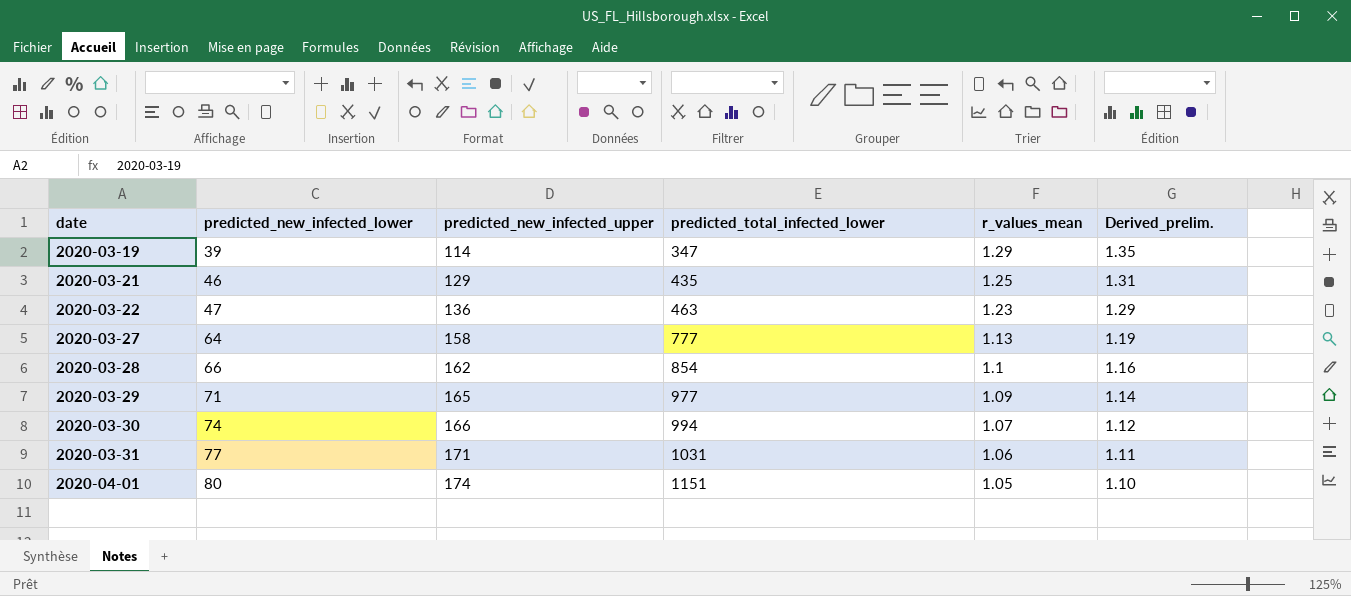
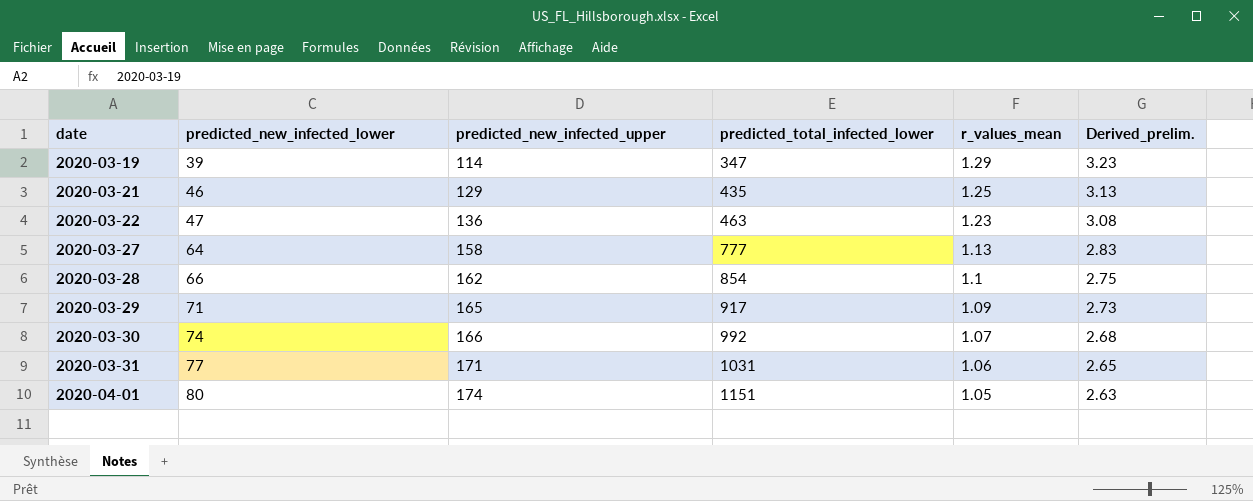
column Derived_prelim. | formula: [r_values_mean] * 1.05 -> [r_values_mean] * 2.5
2020-03-29 | predicted_total_infected_lower: 977 -> 917
2020-03-30 | predicted_total_infected_lower: 994 -> 992

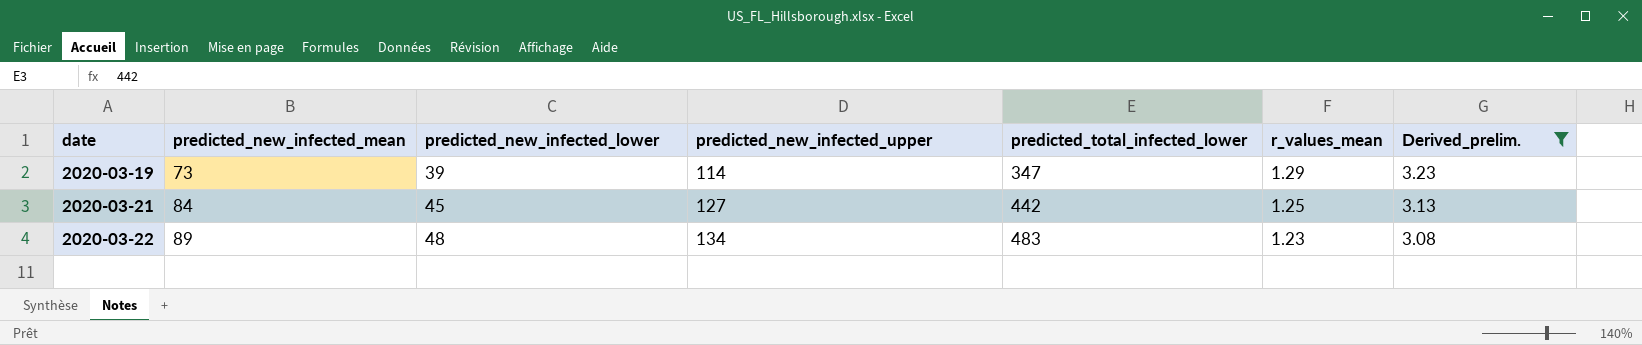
filter: none -> Derived_prelim. >= 3.08
column predicted_new_infected_mean | position: none -> 2
2020-03-21 | predicted_new_infected_lower: 46 -> 45
2020-03-21 | predicted_new_infected_upper: 129 -> 127
2020-03-21 | predicted_total_infected_lower: 435 -> 442
2020-03-22 | predicted_new_infected_lower: 47 -> 48
2020-03-22 | predicted_new_infected_upper: 136 -> 134
2020-03-22 | predicted_total_infected_lower: 463 -> 483

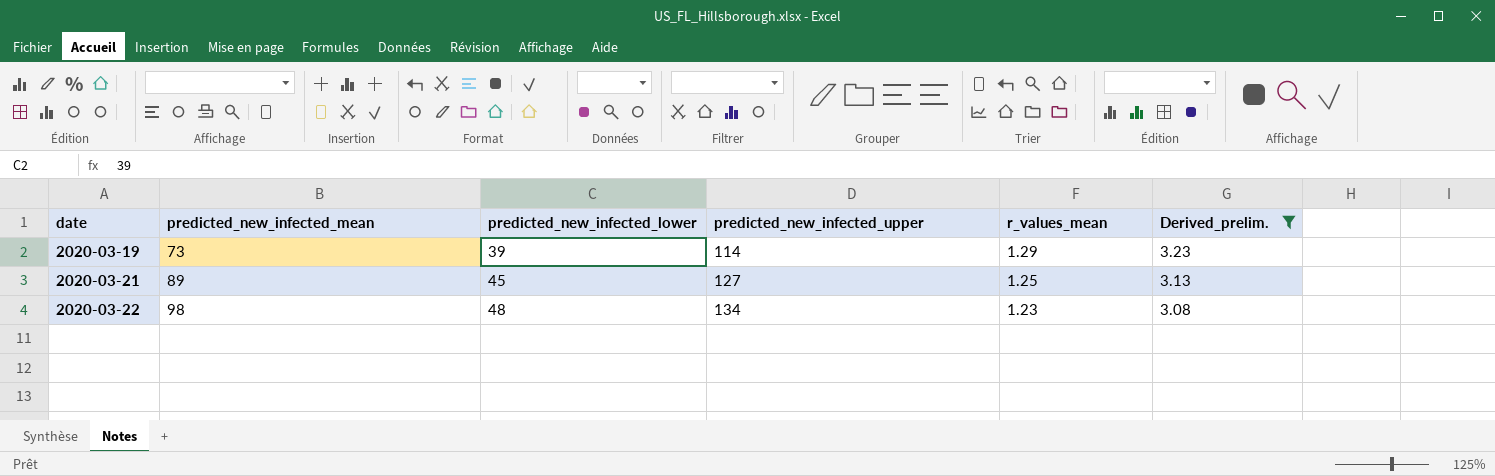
column predicted_total_infected_lower | position: 5 -> none
2020-03-21 | predicted_new_infected_mean: 84 -> 89
2020-03-22 | predicted_new_infected_mean: 89 -> 98

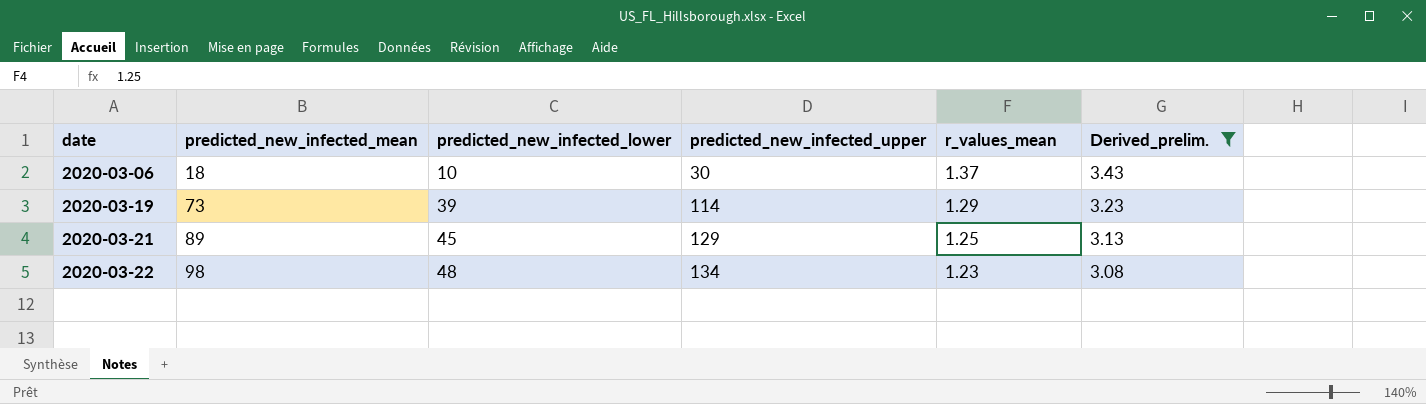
row 2020-03-06: none -> 18 | 10 | 30 | 1.37 | 3.43
2020-03-21 | predicted_new_infected_upper: 127 -> 129

